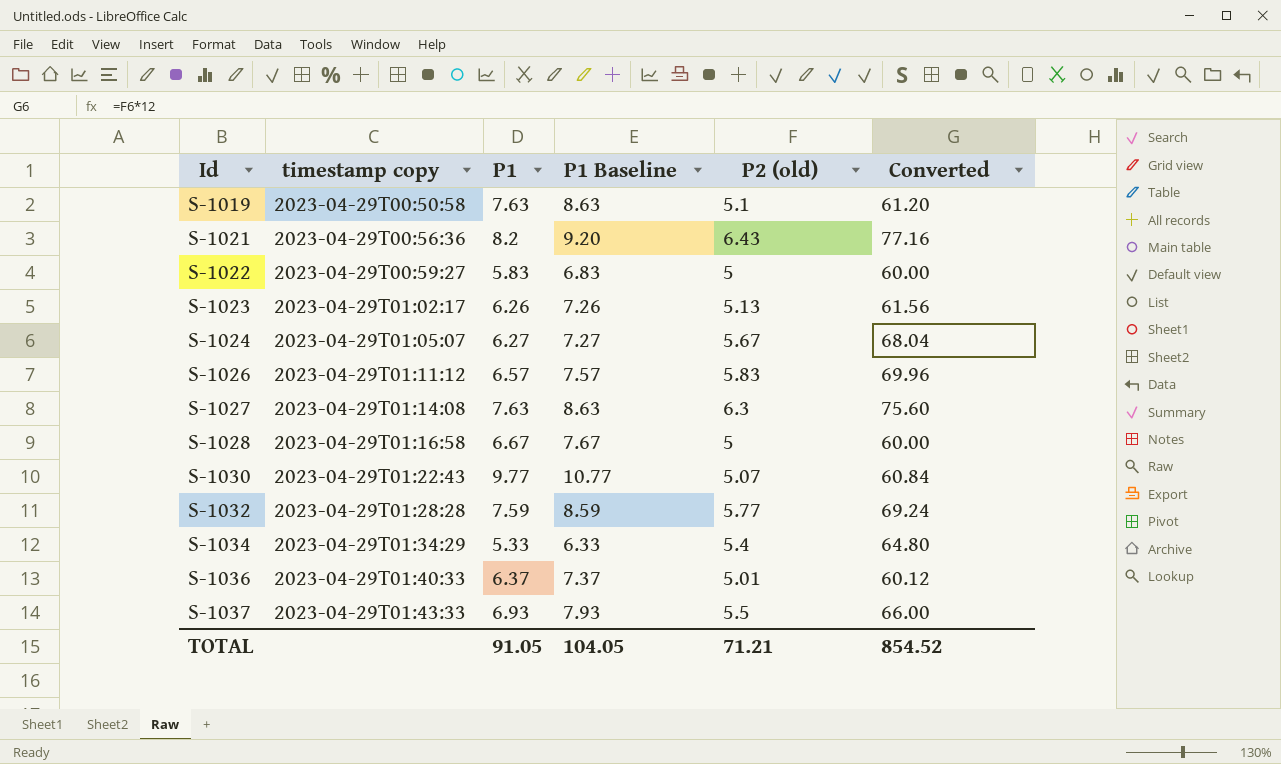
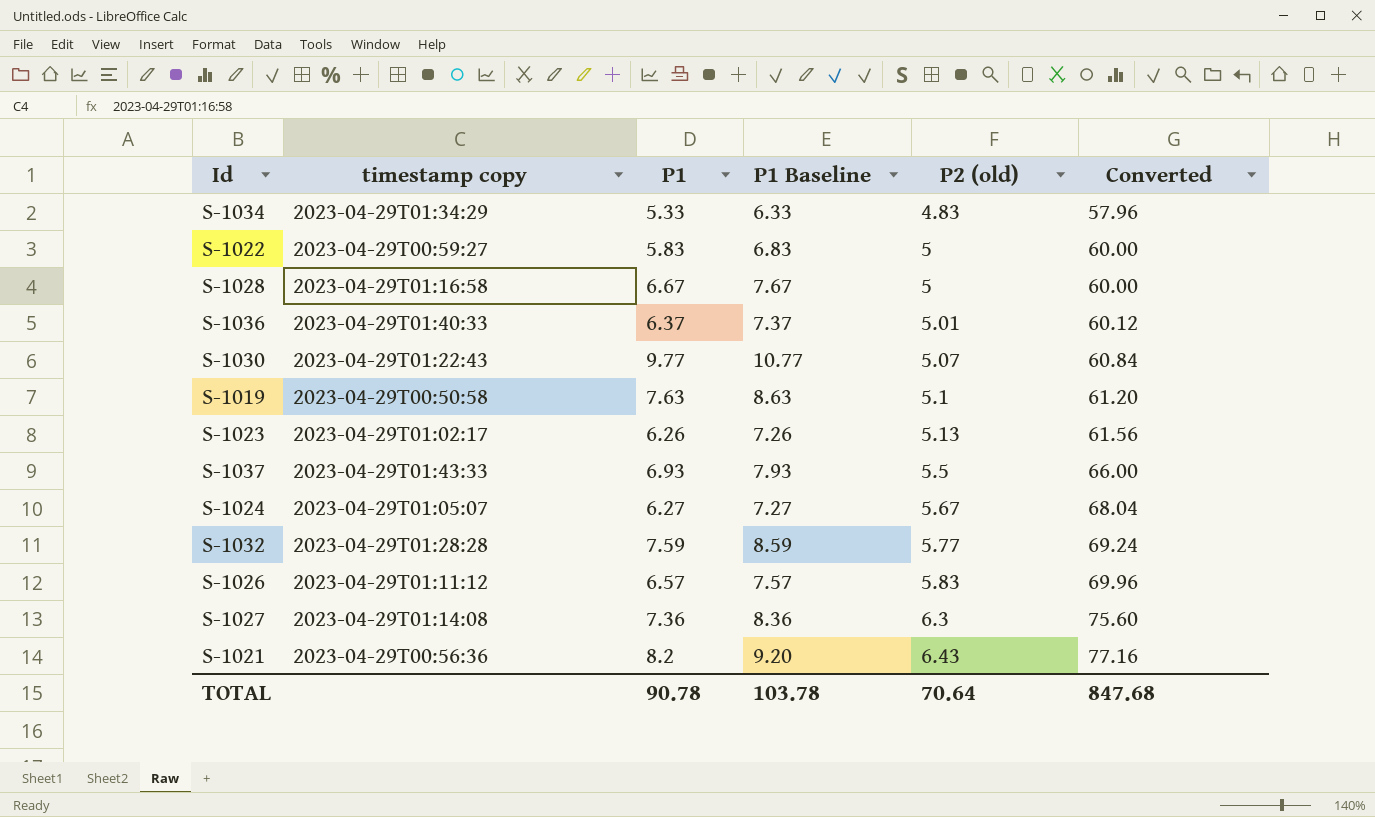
row order: Id ascending -> P2 (old) ascending
S-1034 | P2 (old): 5.4 -> 4.83
S-1034 | Converted: 64.80 -> 57.96
S-1027 | P1: 7.63 -> 7.36
S-1027 | P1 Baseline: 8.63 -> 8.36
TOTAL | P1: 91.05 -> 90.78
TOTAL | P1 Baseline: 104.05 -> 103.78
TOTAL | P2 (old): 71.21 -> 70.64
TOTAL | Converted: 854.52 -> 847.68

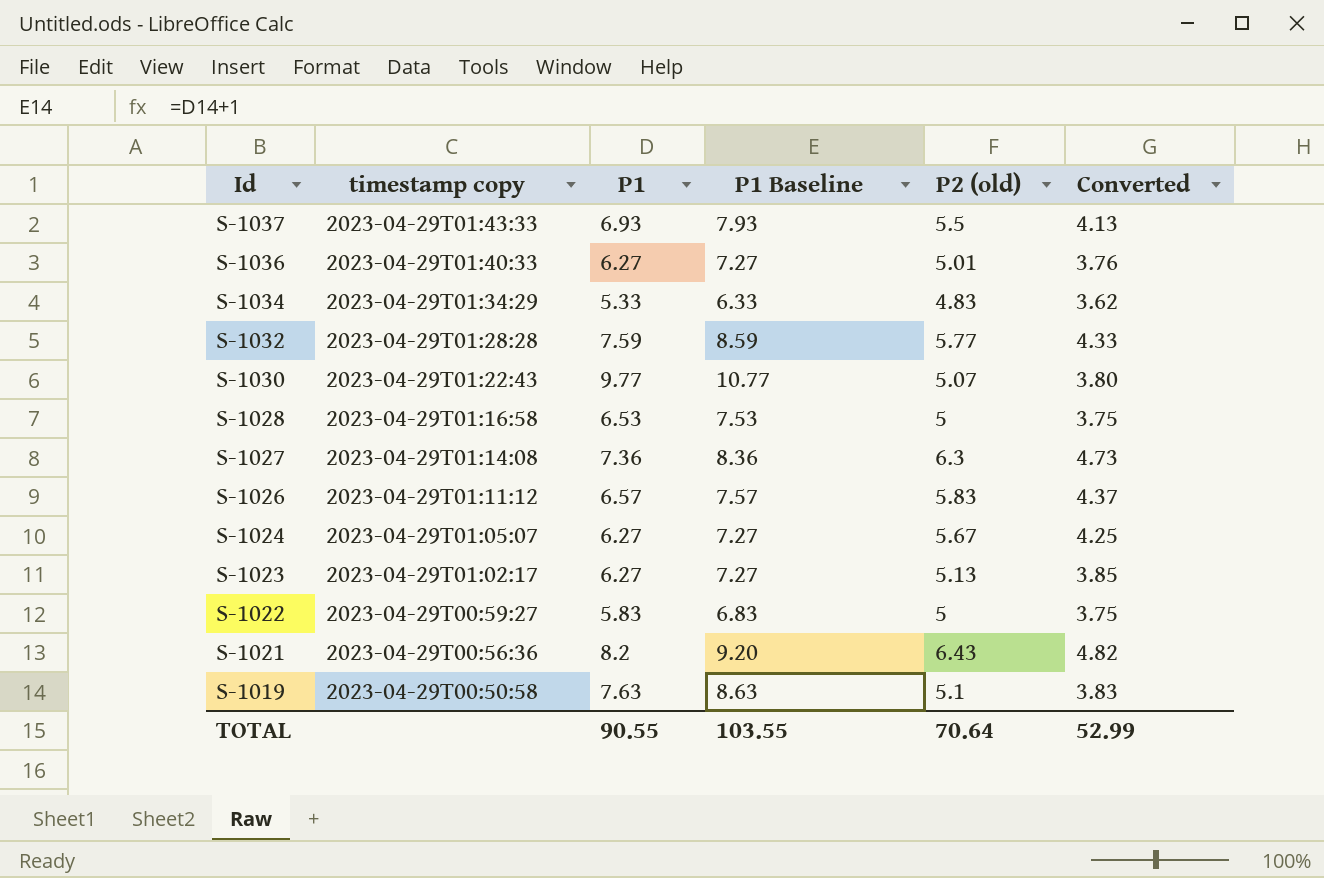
row order: P2 (old) ascending -> Id descending
column Converted | formula: [P2 (old)] * 12 -> [P2 (old)] * 0.75
S-1036 | P1: 6.37 -> 6.27
S-1036 | P1 Baseline: 7.37 -> 7.27
S-1028 | P1: 6.67 -> 6.53
S-1028 | P1 Baseline: 7.67 -> 7.53
S-1023 | P1: 6.26 -> 6.27
S-1023 | P1 Baseline: 7.26 -> 7.27
TOTAL | P1: 90.78 -> 90.55
TOTAL | P1 Baseline: 103.78 -> 103.55
TOTAL | Converted: 847.68 -> 52.99

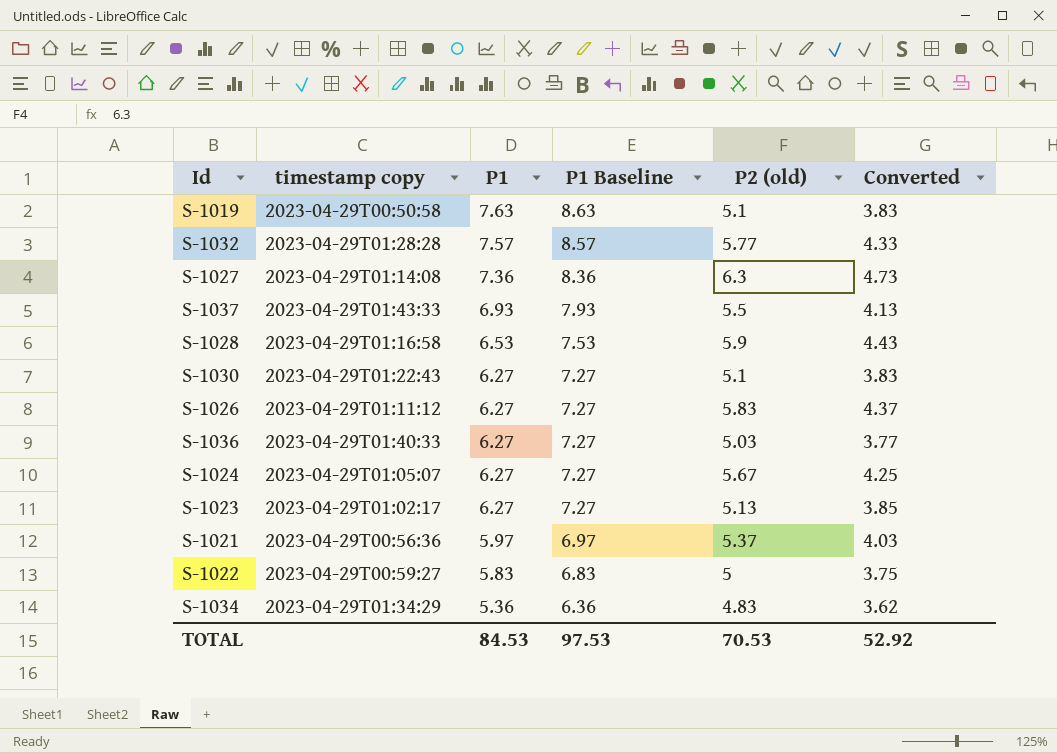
row order: Id descending -> P1 descending
S-1032 | P1: 7.59 -> 7.57
S-1032 | P1 Baseline: 8.59 -> 8.57
S-1028 | P2 (old): 5 -> 5.9
S-1028 | Converted: 3.75 -> 4.43
S-1030 | P1: 9.77 -> 6.27
S-1030 | P1 Baseline: 10.77 -> 7.27
S-1030 | P2 (old): 5.07 -> 5.1
S-1030 | Converted: 3.80 -> 3.83
S-1026 | P1: 6.57 -> 6.27
S-1026 | P1 Baseline: 7.57 -> 7.27
S-1036 | P2 (old): 5.01 -> 5.03
S-1036 | Converted: 3.76 -> 3.77
S-1021 | P1: 8.2 -> 5.97
S-1021 | P1 Baseline: 9.20 -> 6.97
S-1021 | P2 (old): 6.43 -> 5.37
S-1021 | Converted: 4.82 -> 4.03
S-1034 | P1: 5.33 -> 5.36
S-1034 | P1 Baseline: 6.33 -> 6.36
TOTAL | P1: 90.55 -> 84.53
TOTAL | P1 Baseline: 103.55 -> 97.53
TOTAL | P2 (old): 70.64 -> 70.53
TOTAL | Converted: 52.99 -> 52.92

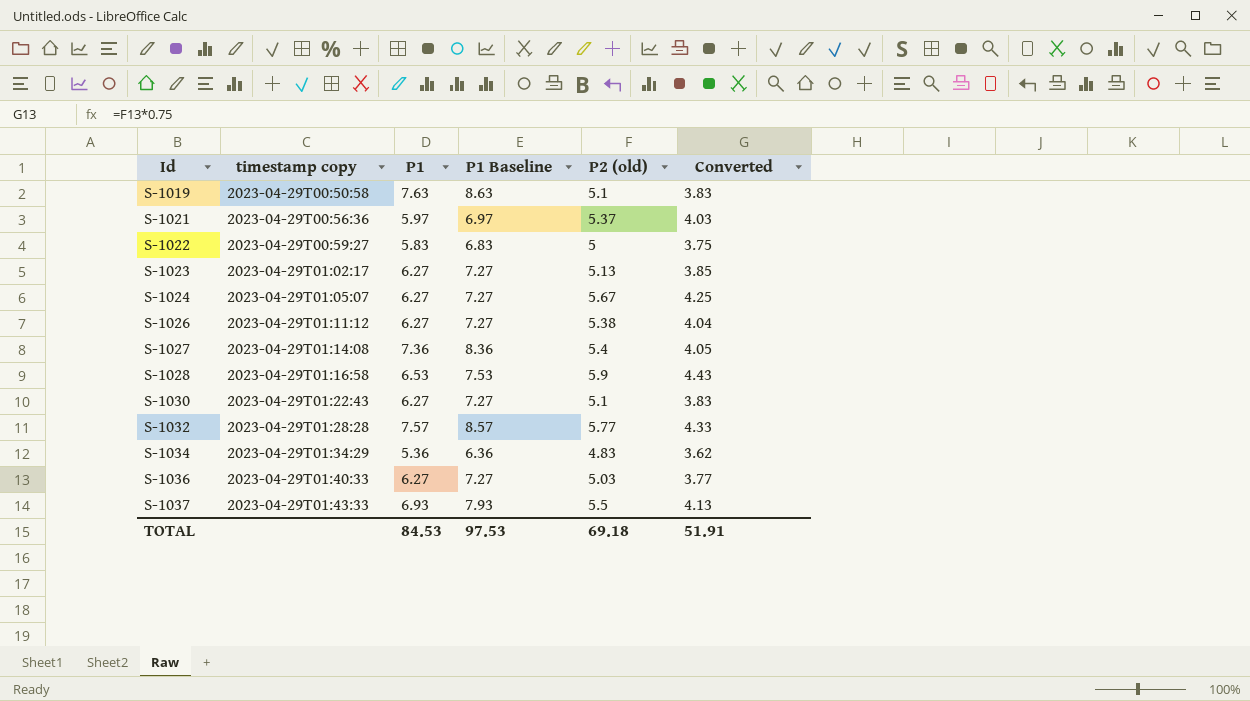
row order: P1 descending -> Id ascending
S-1026 | P2 (old): 5.83 -> 5.38
S-1026 | Converted: 4.37 -> 4.04
S-1027 | P2 (old): 6.3 -> 5.4
S-1027 | Converted: 4.73 -> 4.05
TOTAL | P2 (old): 70.53 -> 69.18
TOTAL | Converted: 52.92 -> 51.91

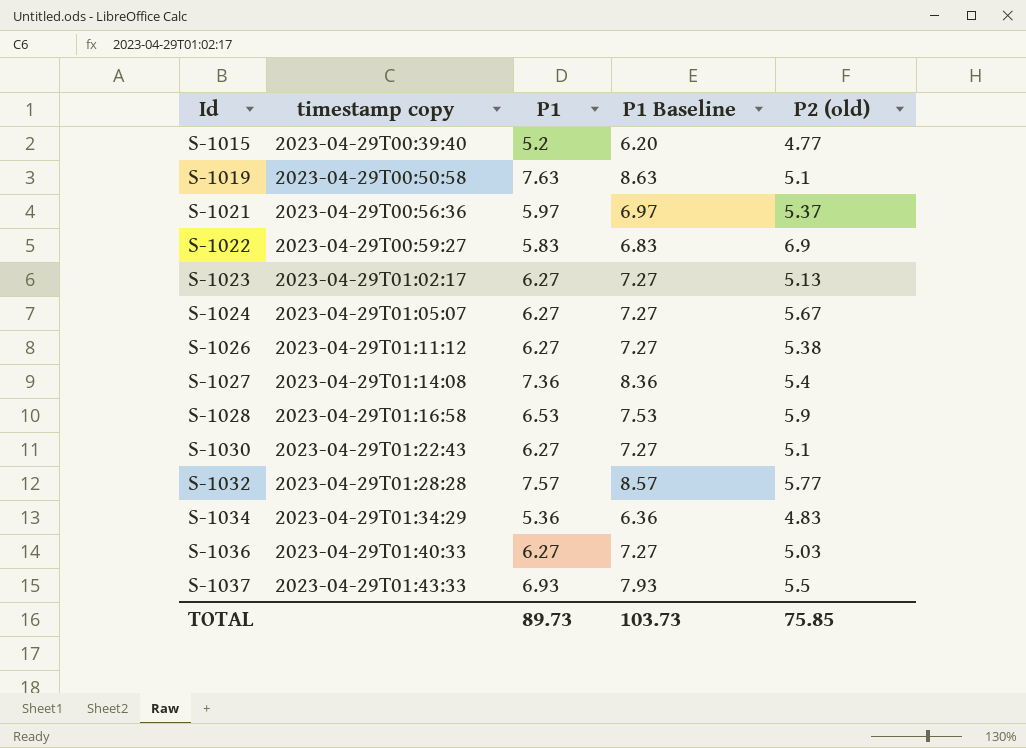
column Converted | formula: [P2 (old)] * 0.75 -> none
row S-1015: none -> 2023-04-29T00:39:40 | 5.2 | 6.20 | 4.77
S-1022 | P2 (old): 5 -> 6.9
TOTAL | P1: 84.53 -> 89.73
TOTAL | P1 Baseline: 97.53 -> 103.73
TOTAL | P2 (old): 69.18 -> 75.85

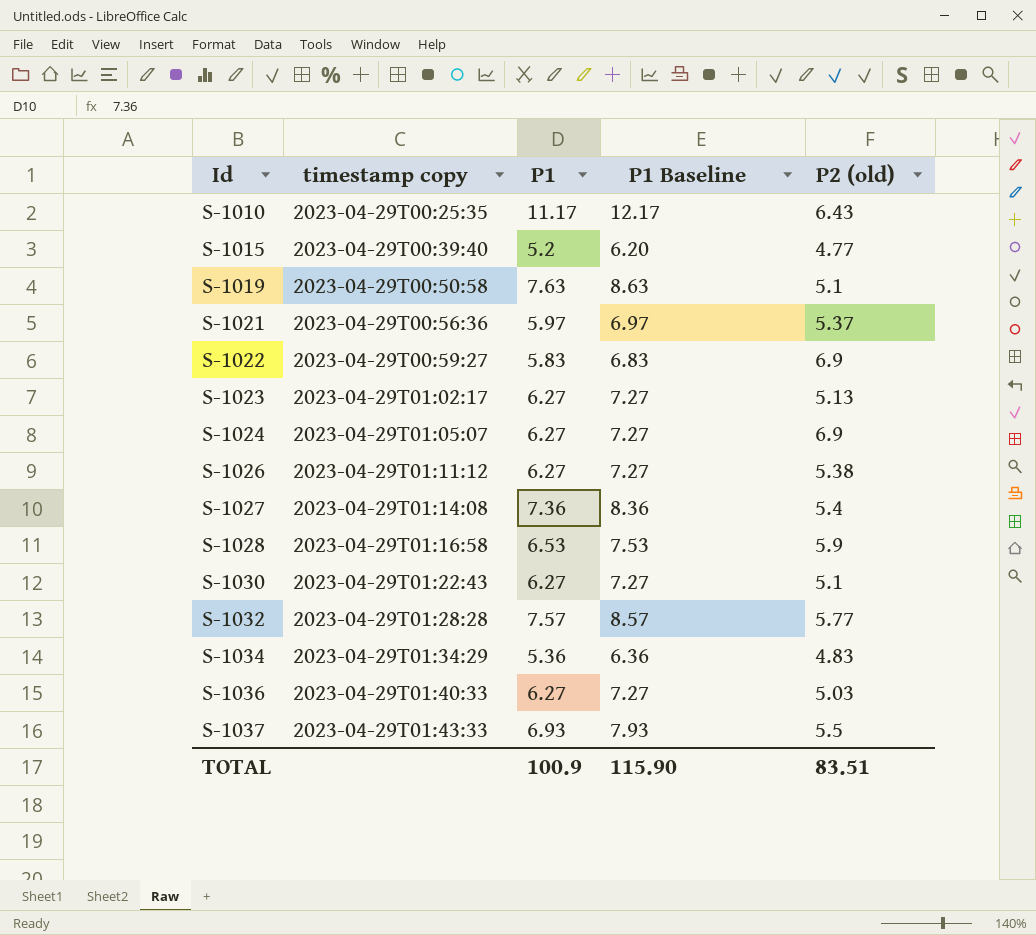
row S-1010: none -> 2023-04-29T00:25:35 | 11.17 | 12.17 | 6.43
S-1024 | P2 (old): 5.67 -> 6.9
TOTAL | P1: 89.73 -> 100.9
TOTAL | P1 Baseline: 103.73 -> 115.90
TOTAL | P2 (old): 75.85 -> 83.51

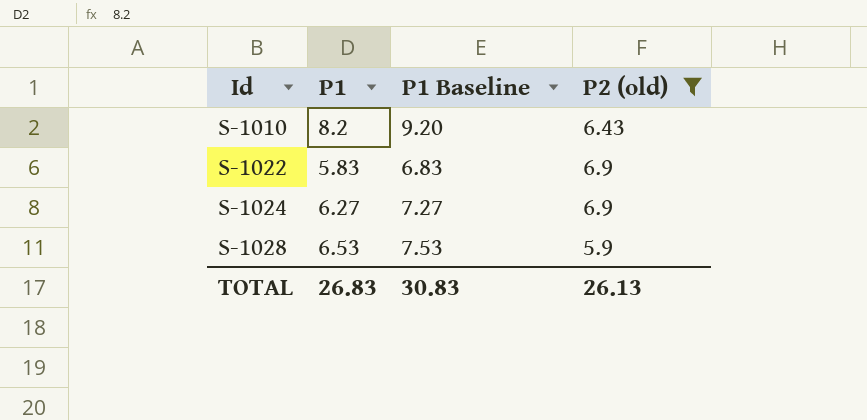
filter: none -> P2 (old) >= 5.9
column timestamp copy | position: 2 -> none
S-1010 | P1: 11.17 -> 8.2
S-1010 | P1 Baseline: 12.17 -> 9.20
TOTAL | P1: 100.9 -> 26.83
TOTAL | P1 Baseline: 115.90 -> 30.83
TOTAL | P2 (old): 83.51 -> 26.13

